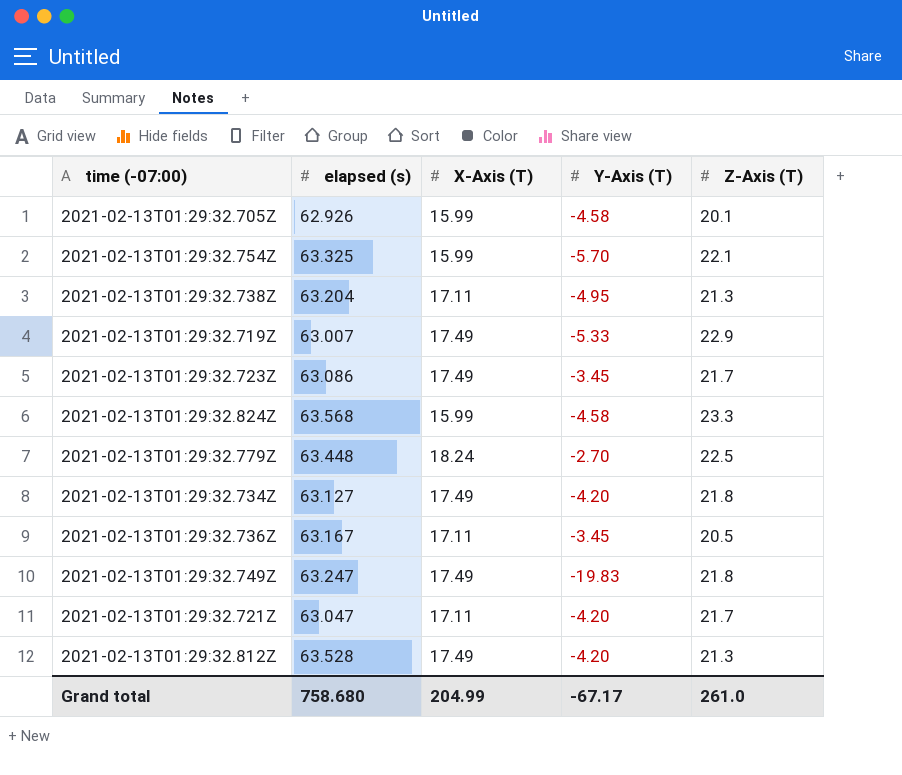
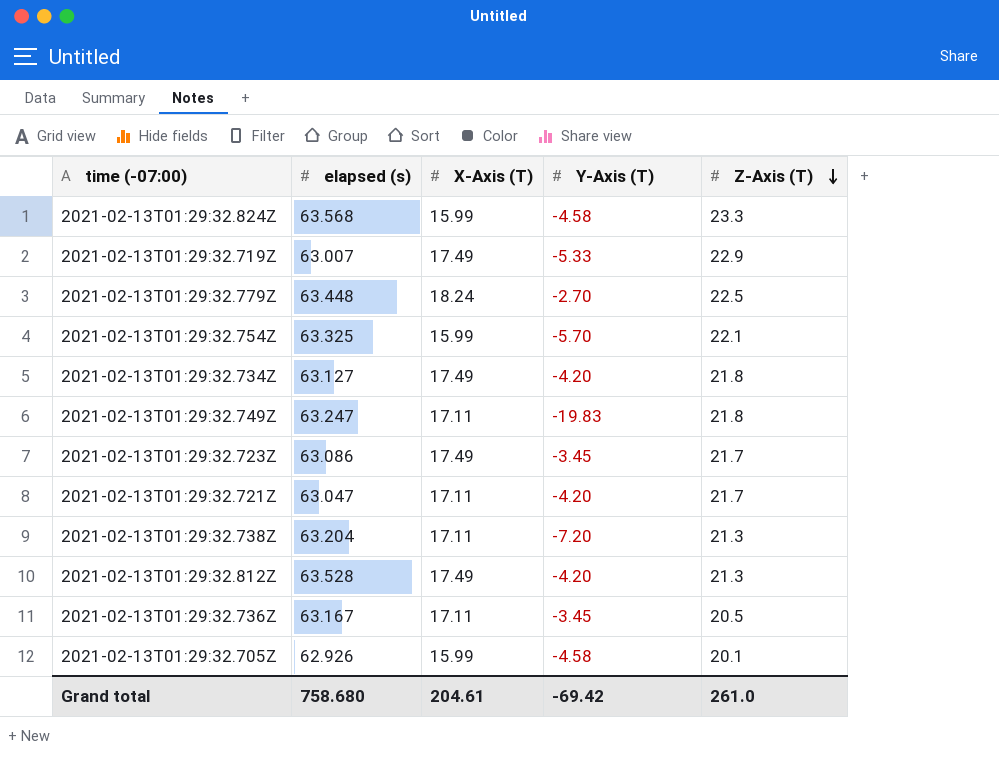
row order: none -> Z-Axis (T) descending
2021-02-13T01:29:32.749Z | X-Axis (T): 17.49 -> 17.11
2021-02-13T01:29:32.738Z | Y-Axis (T): -4.95 -> -7.20
Grand total | X-Axis (T): 204.99 -> 204.61
Grand total | Y-Axis (T): -67.17 -> -69.42

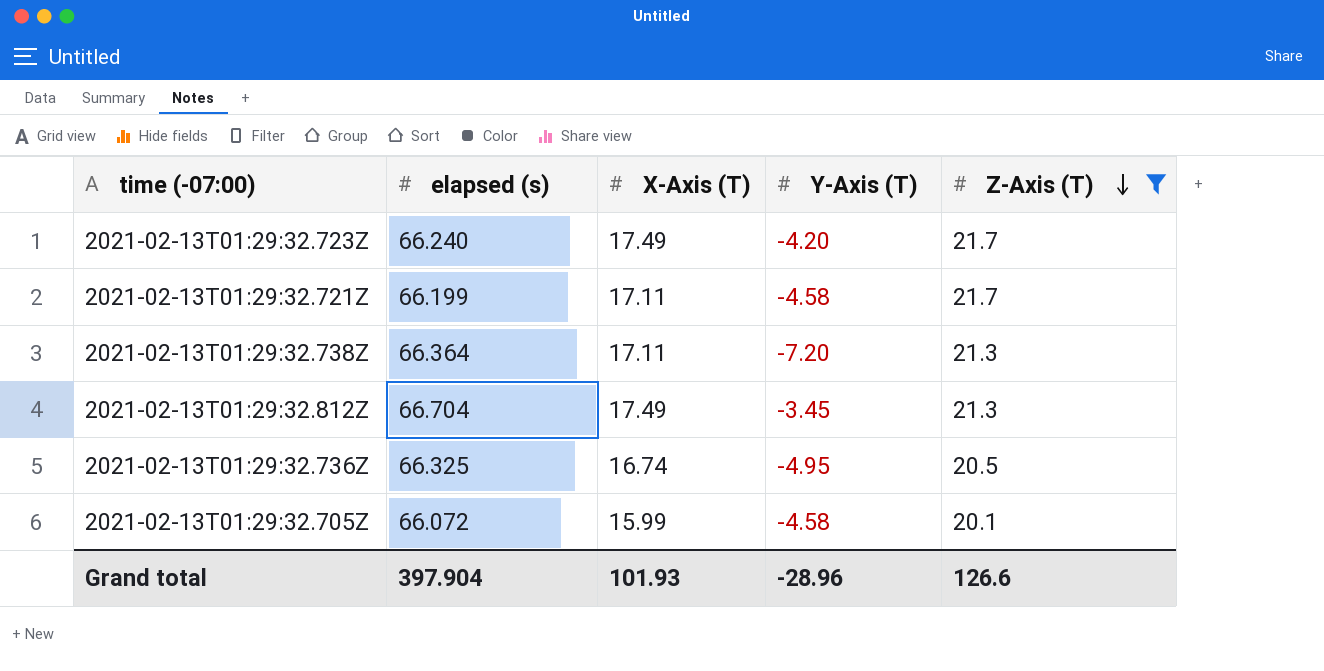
filter: none -> Z-Axis (T) <= 21.7
2021-02-13T01:29:32.723Z | elapsed (s): 63.086 -> 66.240
2021-02-13T01:29:32.723Z | Y-Axis (T): -3.45 -> -4.20
2021-02-13T01:29:32.721Z | elapsed (s): 63.047 -> 66.199
2021-02-13T01:29:32.721Z | Y-Axis (T): -4.20 -> -4.58
2021-02-13T01:29:32.738Z | elapsed (s): 63.204 -> 66.364
2021-02-13T01:29:32.812Z | elapsed (s): 63.528 -> 66.704
2021-02-13T01:29:32.812Z | Y-Axis (T): -4.20 -> -3.45
2021-02-13T01:29:32.736Z | elapsed (s): 63.167 -> 66.325
2021-02-13T01:29:32.736Z | X-Axis (T): 17.11 -> 16.74
2021-02-13T01:29:32.736Z | Y-Axis (T): -3.45 -> -4.95
2021-02-13T01:29:32.705Z | elapsed (s): 62.926 -> 66.072
Grand total | elapsed (s): 758.680 -> 397.904
Grand total | X-Axis (T): 204.61 -> 101.93
Grand total | Y-Axis (T): -69.42 -> -28.96
Grand total | Z-Axis (T): 261.0 -> 126.6

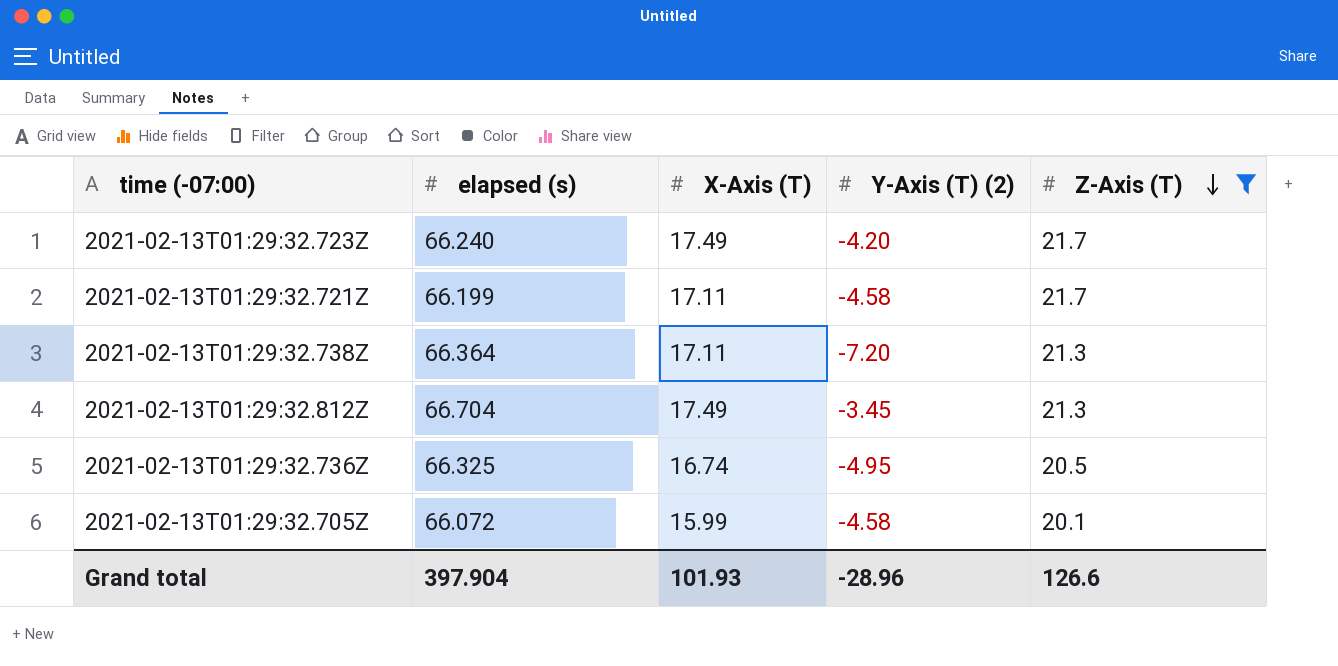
column name: Y-Axis (T) -> Y-Axis (T) (2)

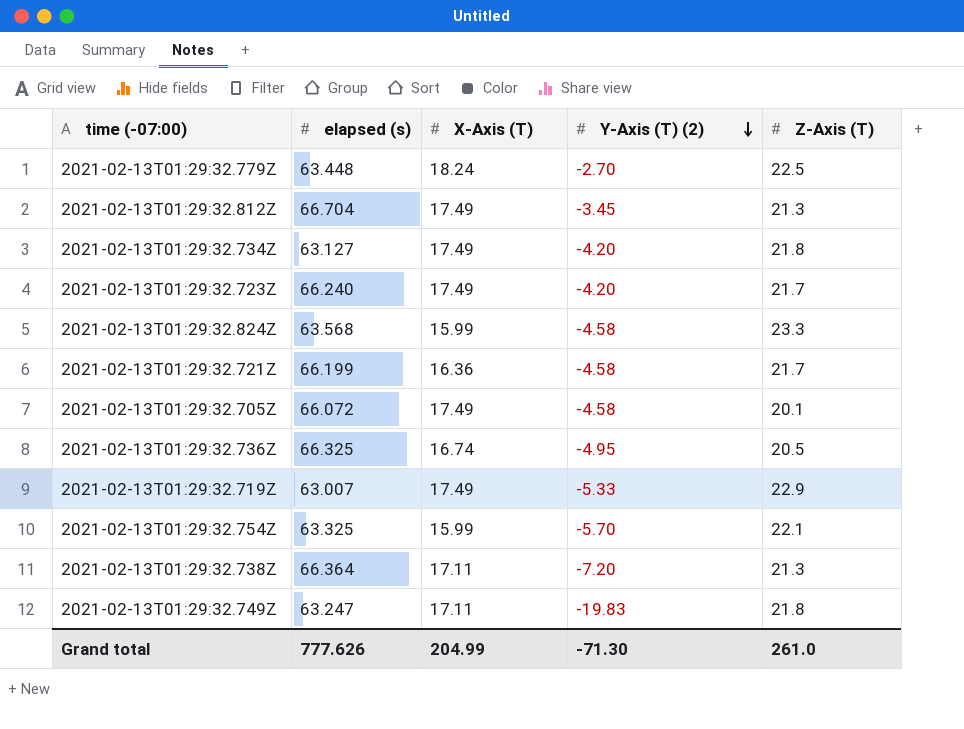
filter: Z-Axis (T) <= 21.7 -> none
row order: Z-Axis (T) descending -> Y-Axis (T) (2) descending
2021-02-13T01:29:32.721Z | X-Axis (T): 17.11 -> 16.36
2021-02-13T01:29:32.705Z | X-Axis (T): 15.99 -> 17.49
Grand total | elapsed (s): 397.904 -> 777.626
Grand total | X-Axis (T): 101.93 -> 204.99
Grand total | Y-Axis (T) (2): -28.96 -> -71.30
Grand total | Z-Axis (T): 126.6 -> 261.0

